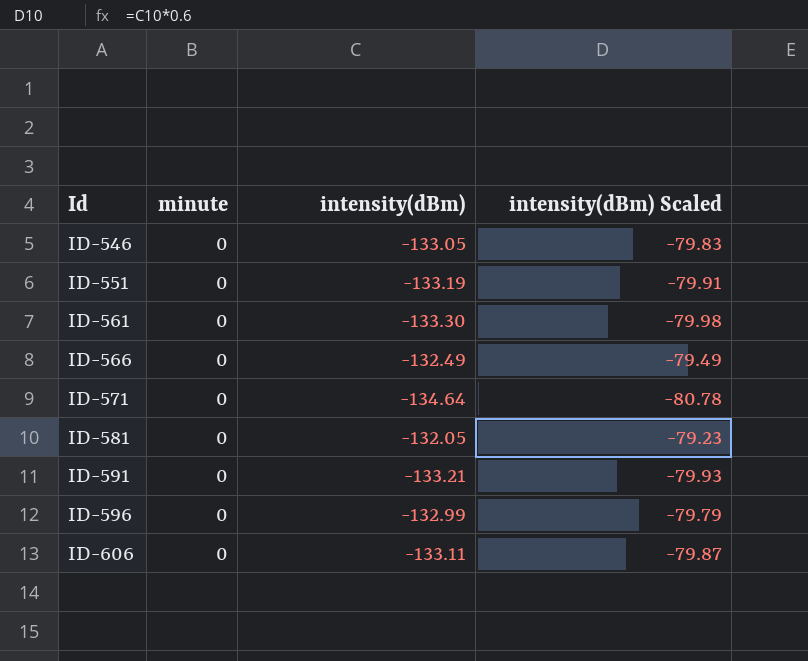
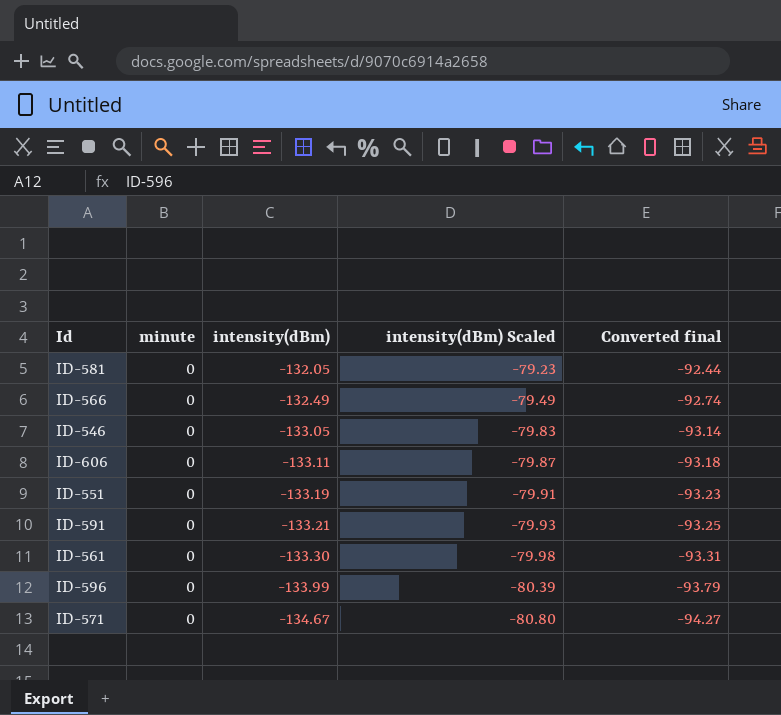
row order: Id ascending -> intensity(dBm) descending
column Converted final | formula: none -> [intensity(dBm)] * 0.7
ID-596 | intensity(dBm): -132.99 -> -133.99
ID-596 | intensity(dBm) Scaled: -79.79 -> -80.39
ID-571 | intensity(dBm): -134.64 -> -134.67
ID-571 | intensity(dBm) Scaled: -80.78 -> -80.80

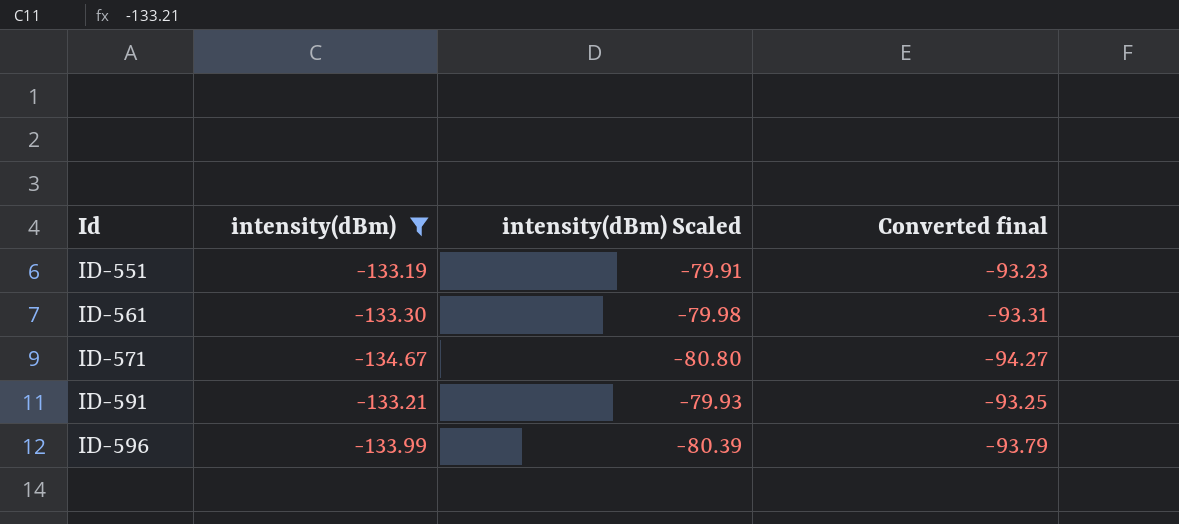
filter: none -> intensity(dBm) <= -133.19
row order: intensity(dBm) descending -> Id ascending
column minute | position: 2 -> none

